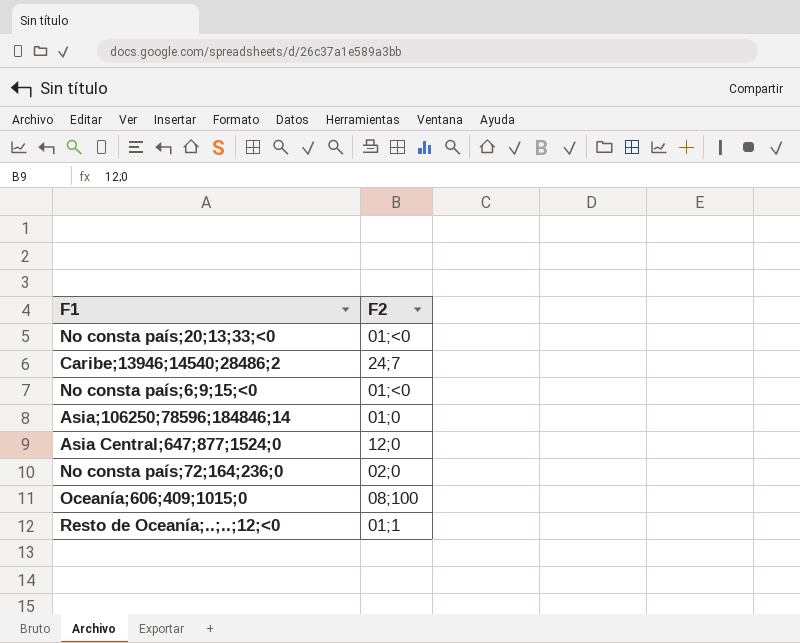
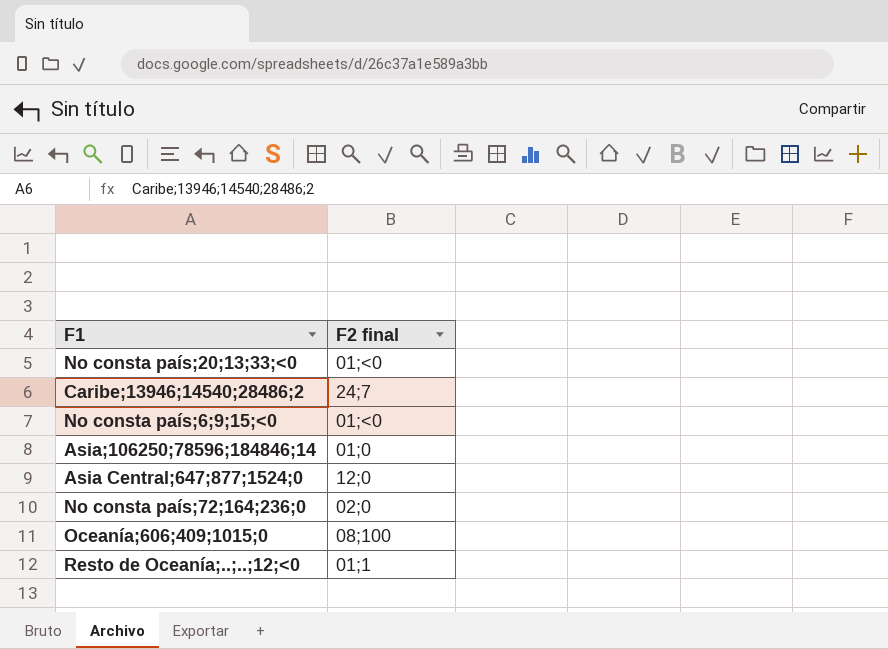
column name: F2 -> F2 final

